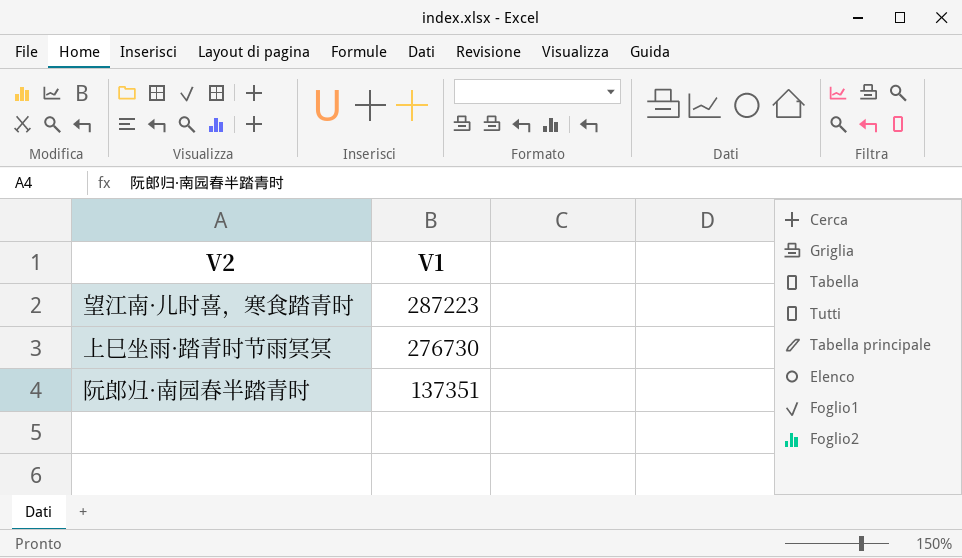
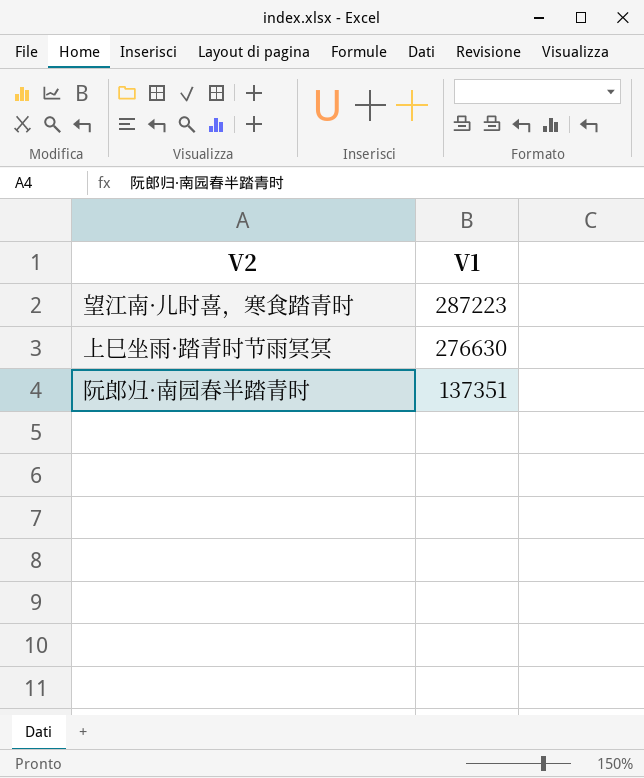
上巳坐雨·踏青时节雨冥冥 | V1: 276730 -> 276630

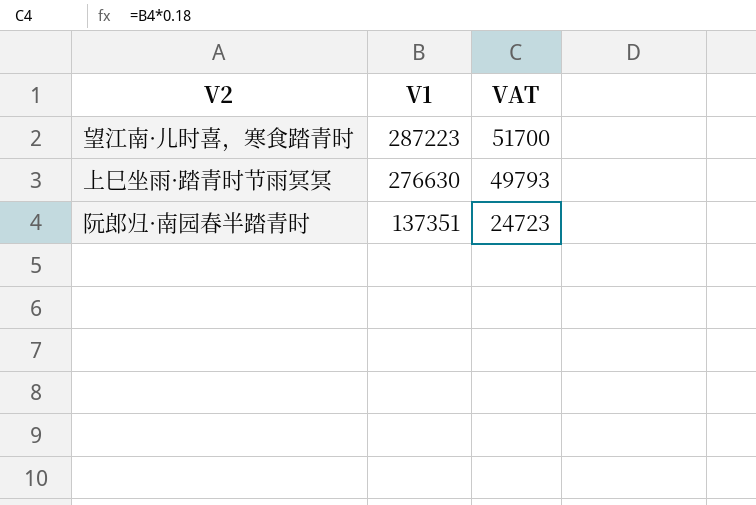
column VAT | formula: none -> [V1] * 0.18

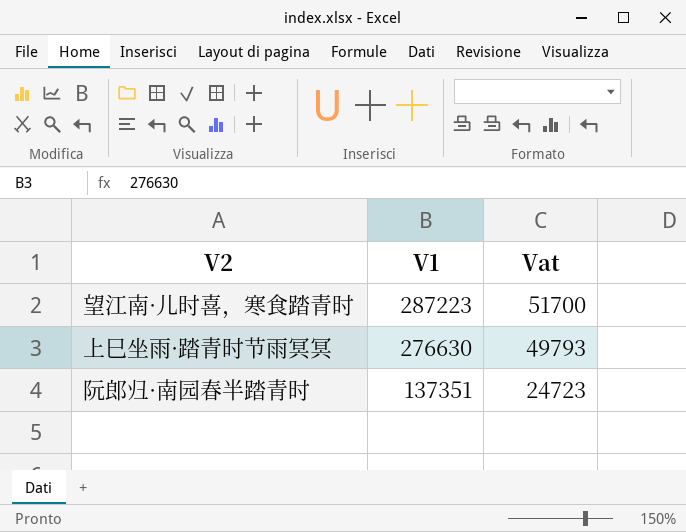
column name: VAT -> Vat

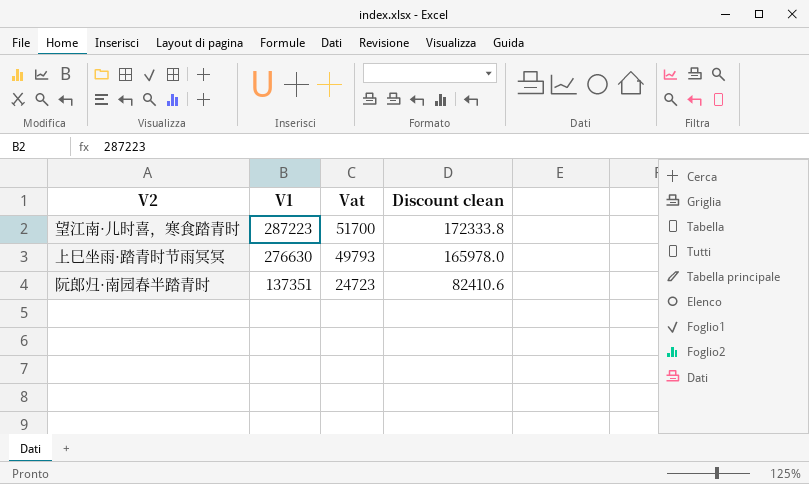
column Discount clean | formula: none -> [V1] * 0.6

